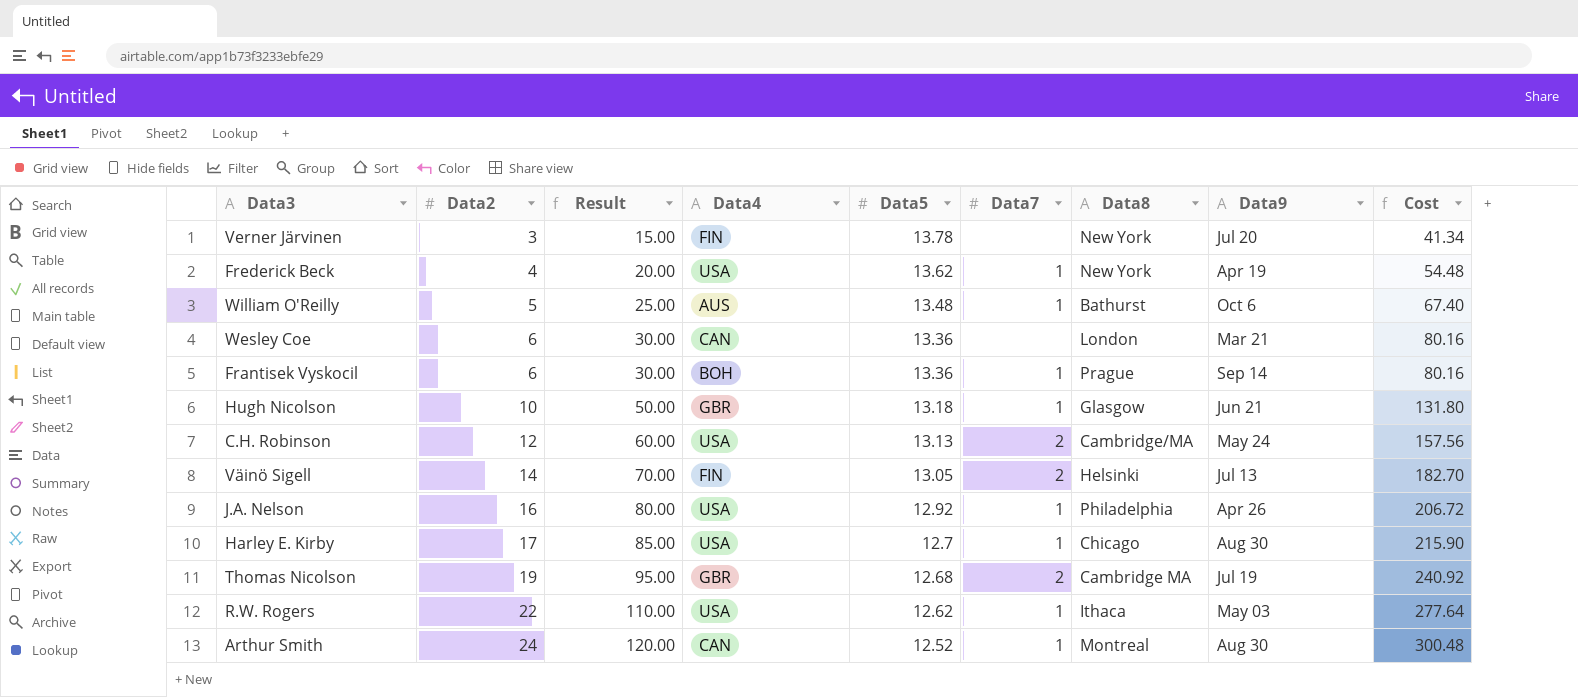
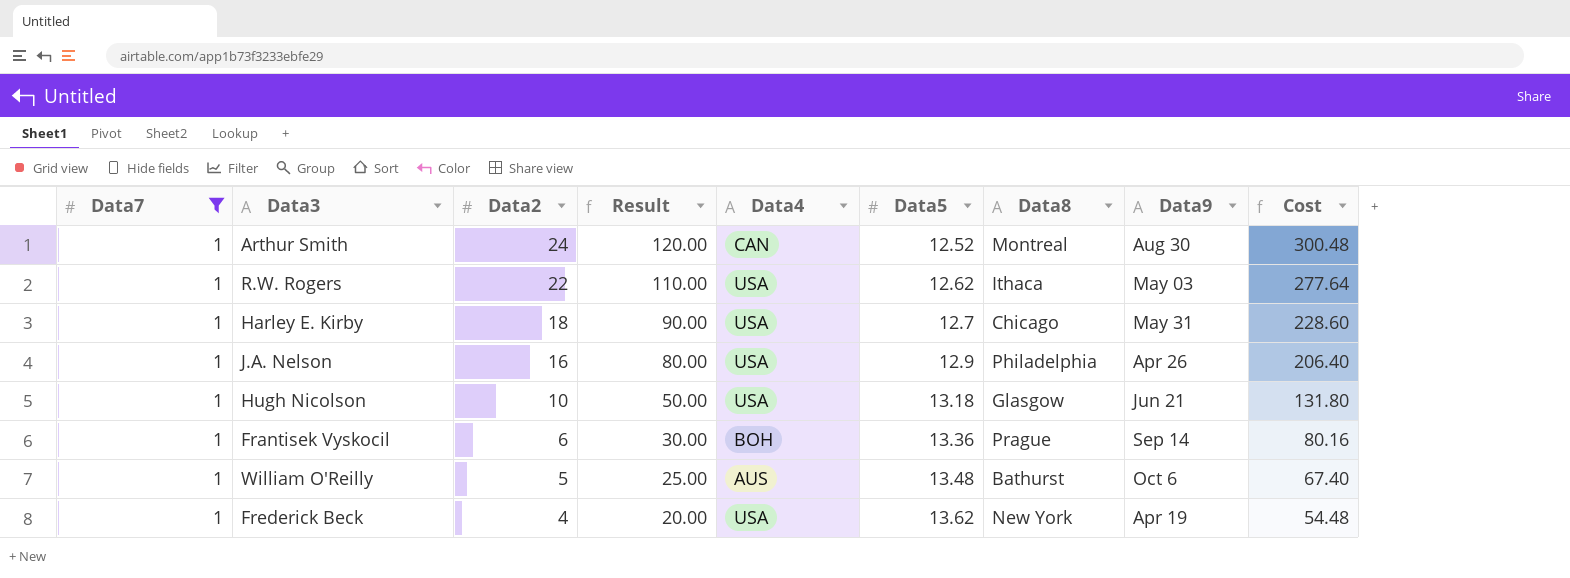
filter: none -> Data7 = 1
row order: Data2 ascending -> Data2 descending
column Data7 | position: 6 -> 1
Harley E. Kirby | Data2: 17 -> 18
Harley E. Kirby | Result: 85.00 -> 90.00
Harley E. Kirby | Data9: Aug 30 -> May 31
Harley E. Kirby | Cost: 215.90 -> 228.60
J.A. Nelson | Data5: 12.92 -> 12.9
J.A. Nelson | Cost: 206.72 -> 206.40
Hugh Nicolson | Data4: GBR -> USA

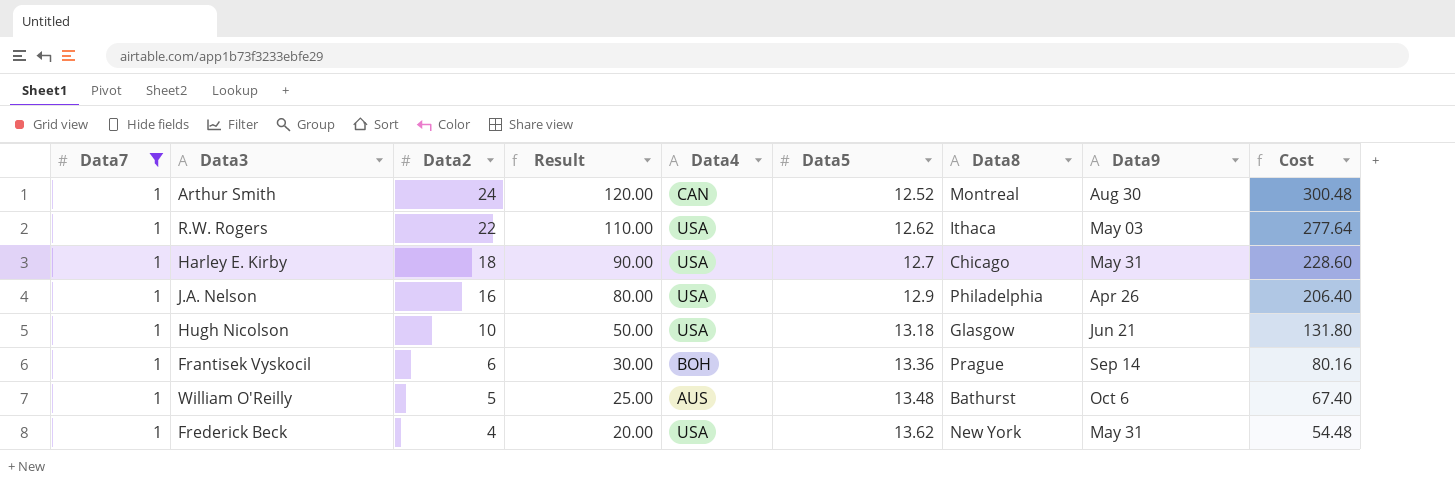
Frederick Beck | Data9: Apr 19 -> May 31

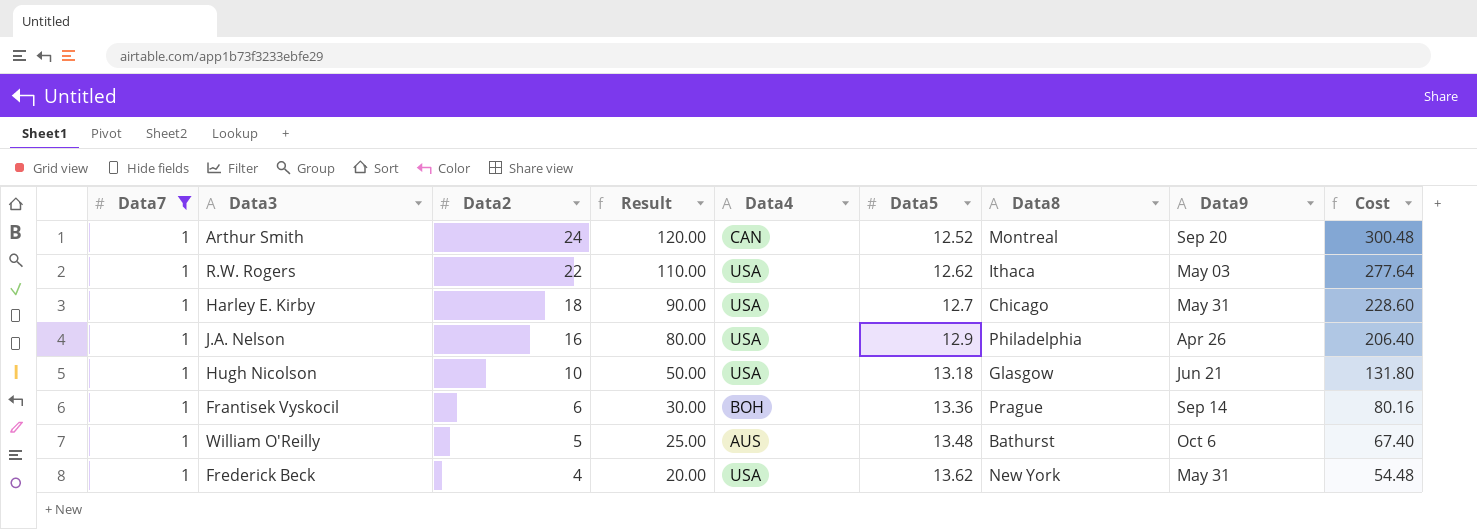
Arthur Smith | Data9: Aug 30 -> Sep 20

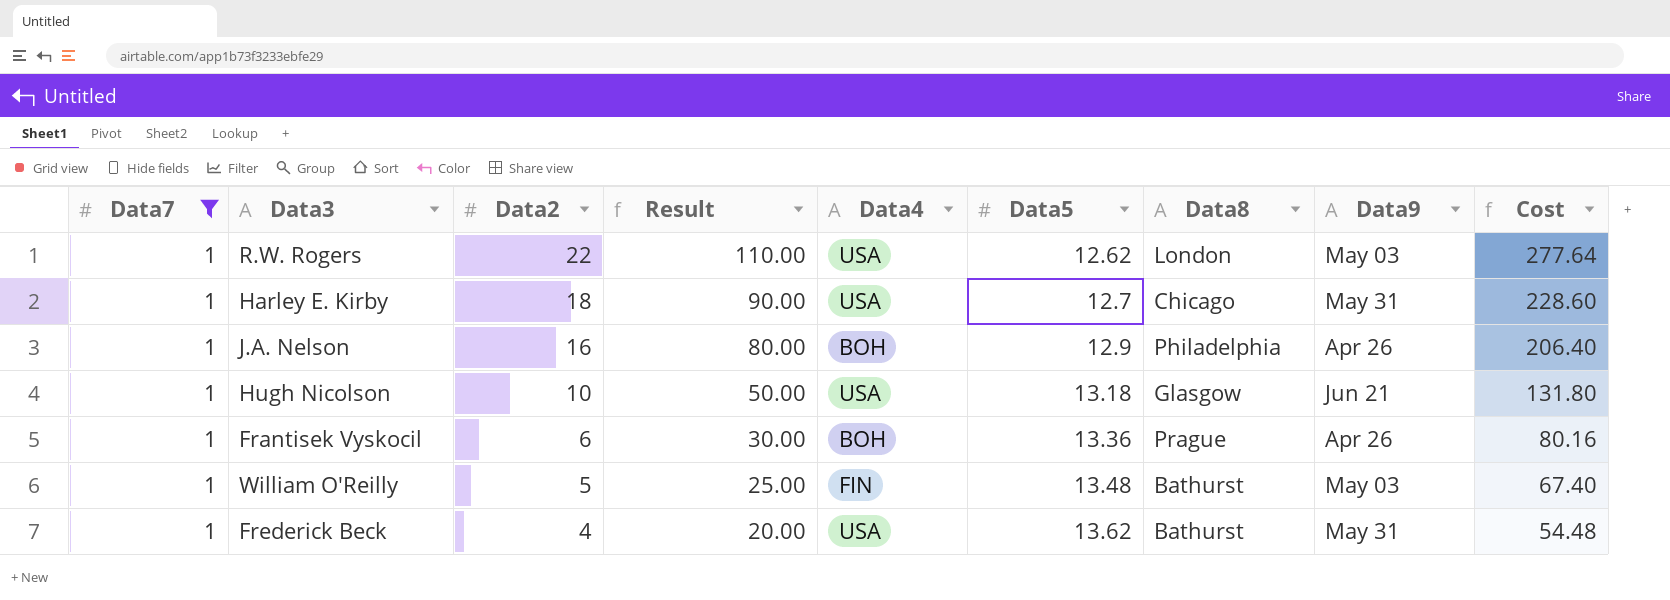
row Arthur Smith: 1 | 24 | 120.00 | CAN | 12.52 | Montreal | Sep 20 | 300.48 -> none
R.W. Rogers | Data8: Ithaca -> London
J.A. Nelson | Data4: USA -> BOH
Frantisek Vyskocil | Data9: Sep 14 -> Apr 26
William O'Reilly | Data4: AUS -> FIN
William O'Reilly | Data9: Oct 6 -> May 03
Frederick Beck | Data8: New York -> Bathurst

